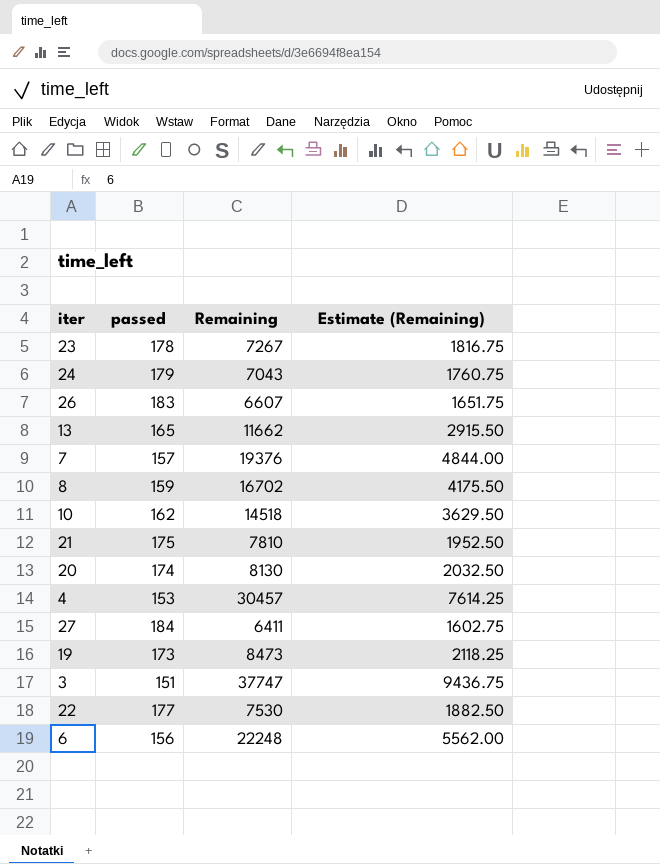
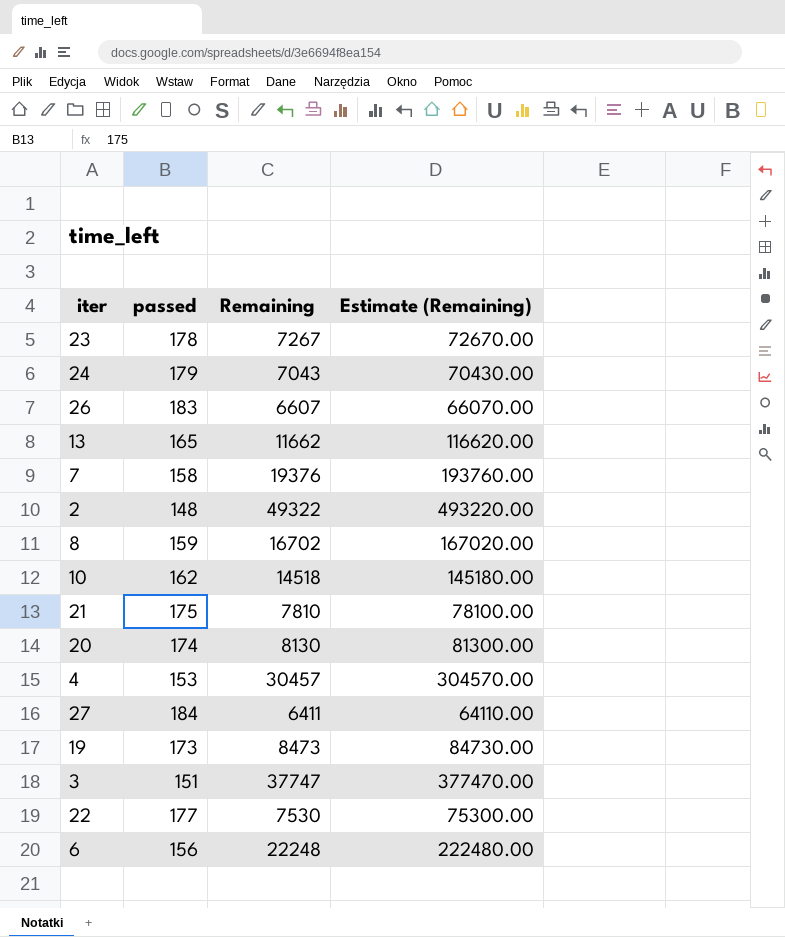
column Estimate (Remaining) | formula: [Remaining] * 0.25 -> [Remaining] * 10
7 | passed: 157 -> 158
row 2: none -> 148 | 49322 | 493220.00

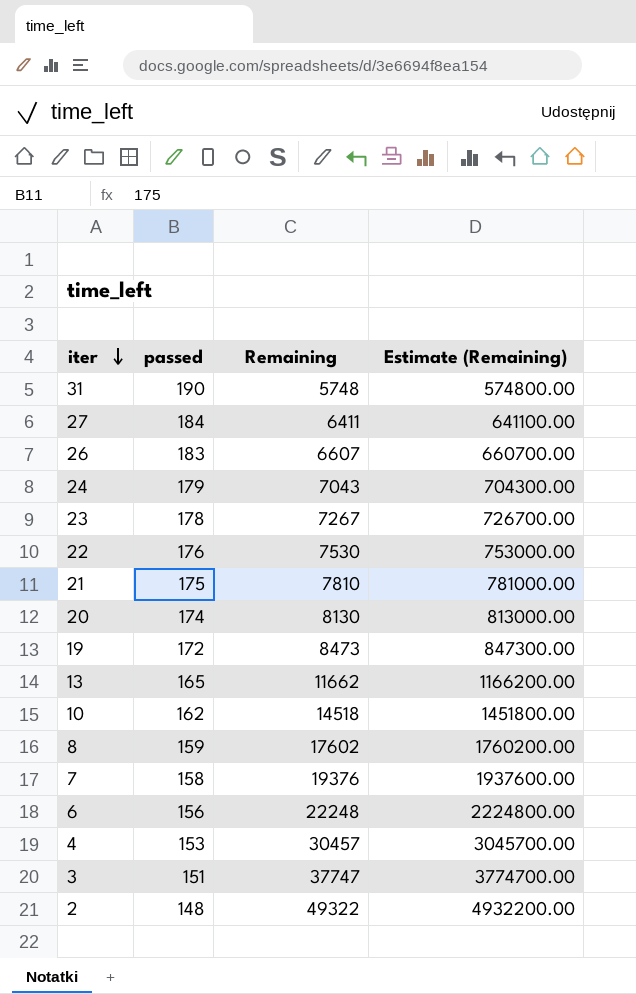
row order: none -> iter descending
column Estimate (Remaining) | formula: [Remaining] * 10 -> [Remaining] * 100
row 31: none -> 190 | 5748 | 574800.00
22 | passed: 177 -> 176
19 | passed: 173 -> 172
8 | Remaining: 16702 -> 17602

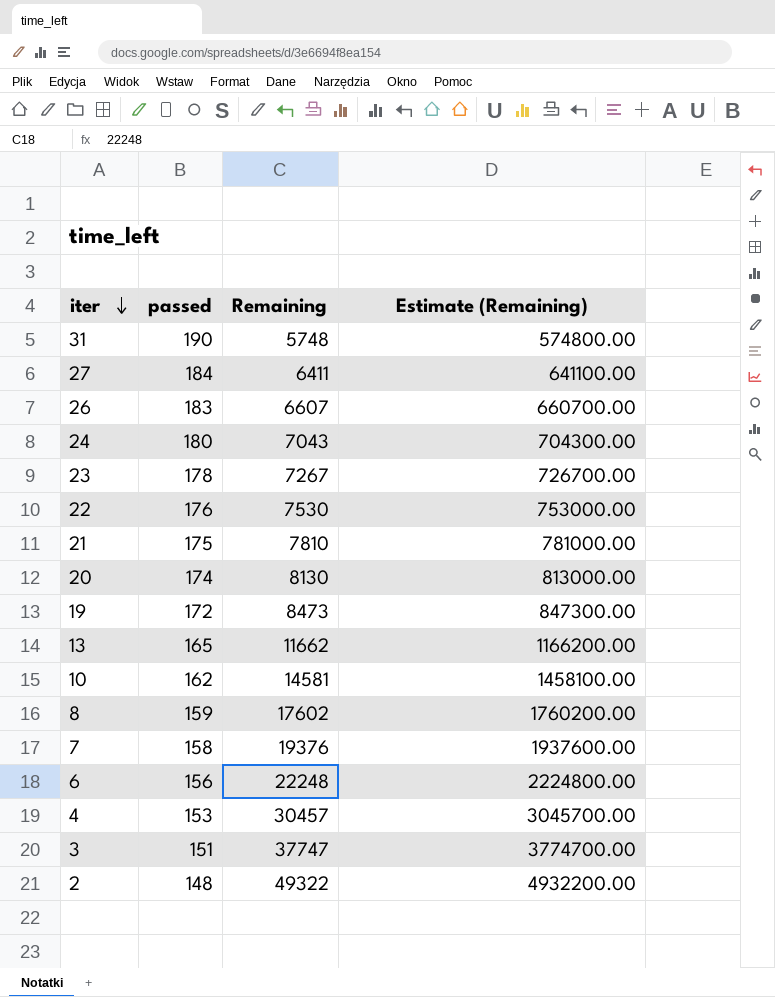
24 | passed: 179 -> 180
10 | Remaining: 14518 -> 14581
10 | Estimate (Remaining): 1451800.00 -> 1458100.00

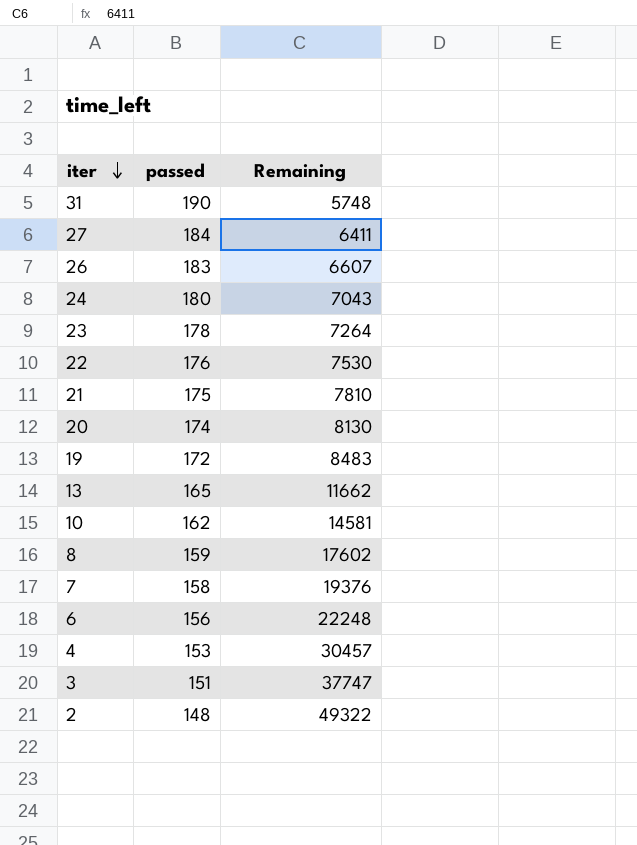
column Estimate (Remaining) | formula: [Remaining] * 100 -> none
23 | Remaining: 7267 -> 7264
19 | Remaining: 8473 -> 8483

